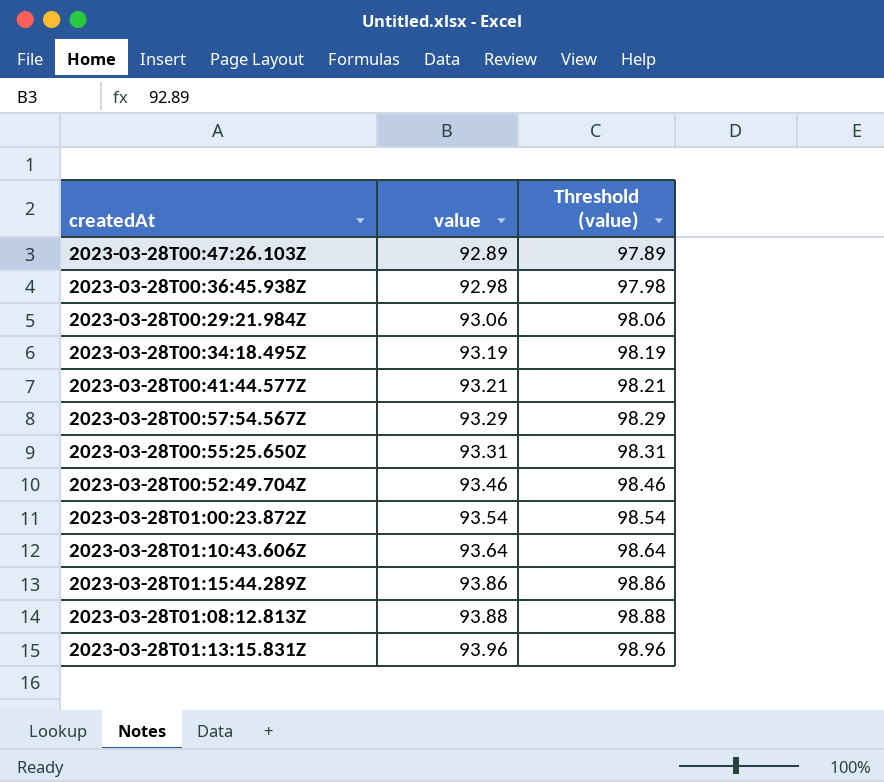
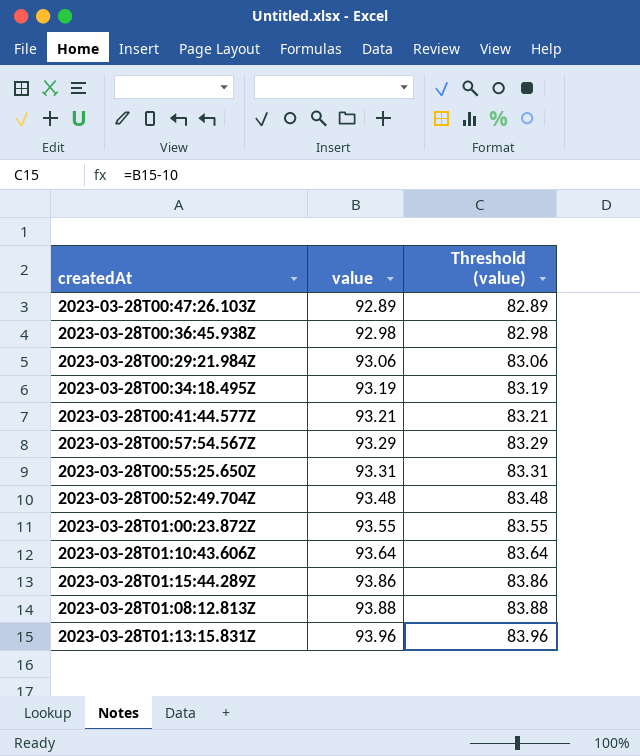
column Threshold (value) | formula: [value] + 5 -> [value] - 10
2023-03-28T00:52:49.704Z | value: 93.46 -> 93.48
2023-03-28T01:00:23.872Z | value: 93.54 -> 93.55

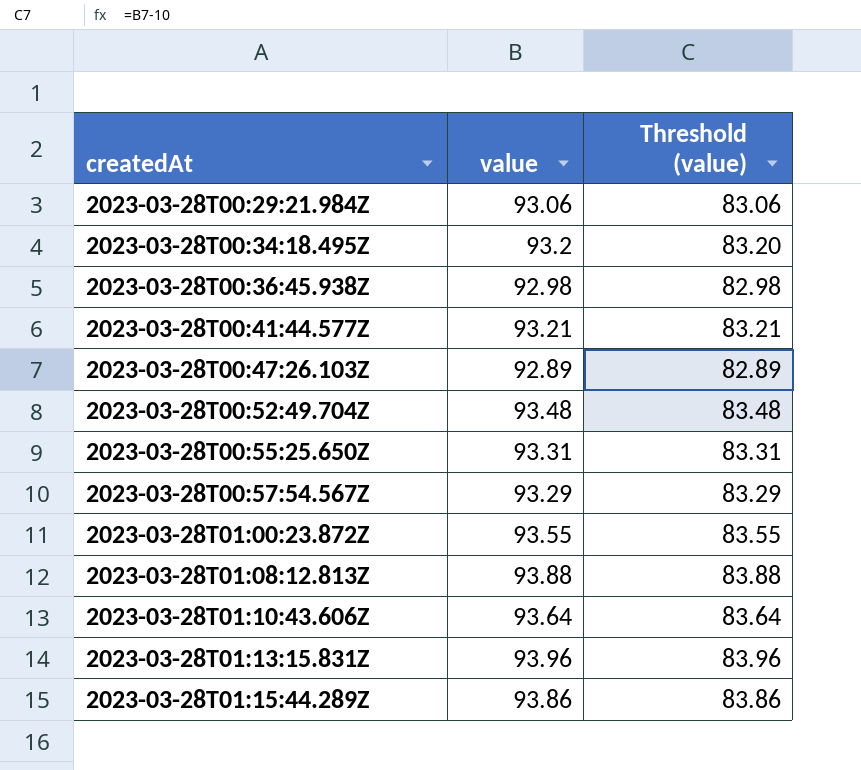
row order: value ascending -> createdAt ascending
2023-03-28T00:34:18.495Z | value: 93.19 -> 93.2
2023-03-28T00:34:18.495Z | Threshold (value): 83.19 -> 83.20

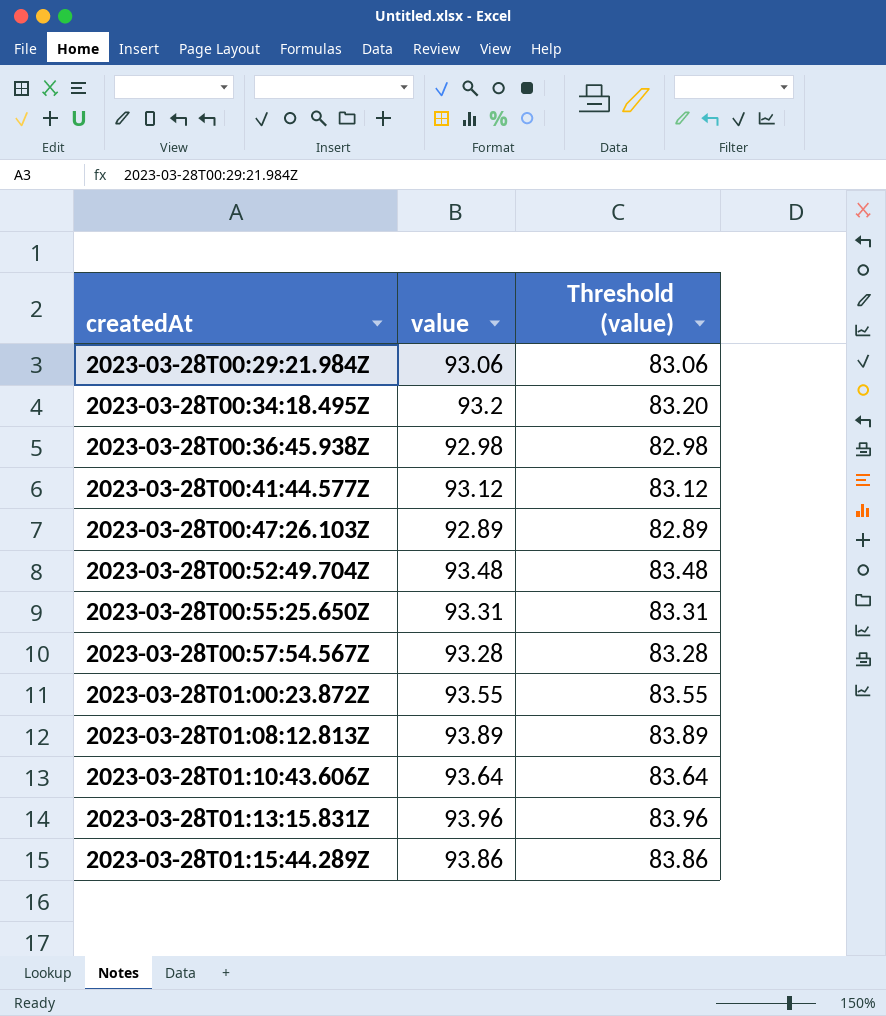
2023-03-28T00:41:44.577Z | value: 93.21 -> 93.12
2023-03-28T00:41:44.577Z | Threshold (value): 83.21 -> 83.12
2023-03-28T00:57:54.567Z | value: 93.29 -> 93.28
2023-03-28T00:57:54.567Z | Threshold (value): 83.29 -> 83.28
2023-03-28T01:08:12.813Z | value: 93.88 -> 93.89
2023-03-28T01:08:12.813Z | Threshold (value): 83.88 -> 83.89

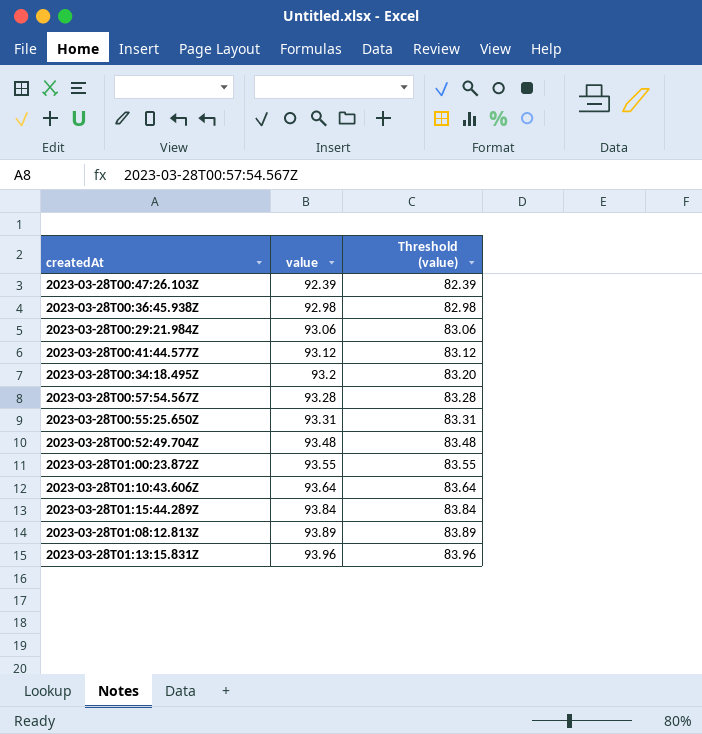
row order: createdAt ascending -> value ascending
2023-03-28T00:47:26.103Z | value: 92.89 -> 92.39
2023-03-28T00:47:26.103Z | Threshold (value): 82.89 -> 82.39
2023-03-28T01:15:44.289Z | value: 93.86 -> 93.84
2023-03-28T01:15:44.289Z | Threshold (value): 83.86 -> 83.84

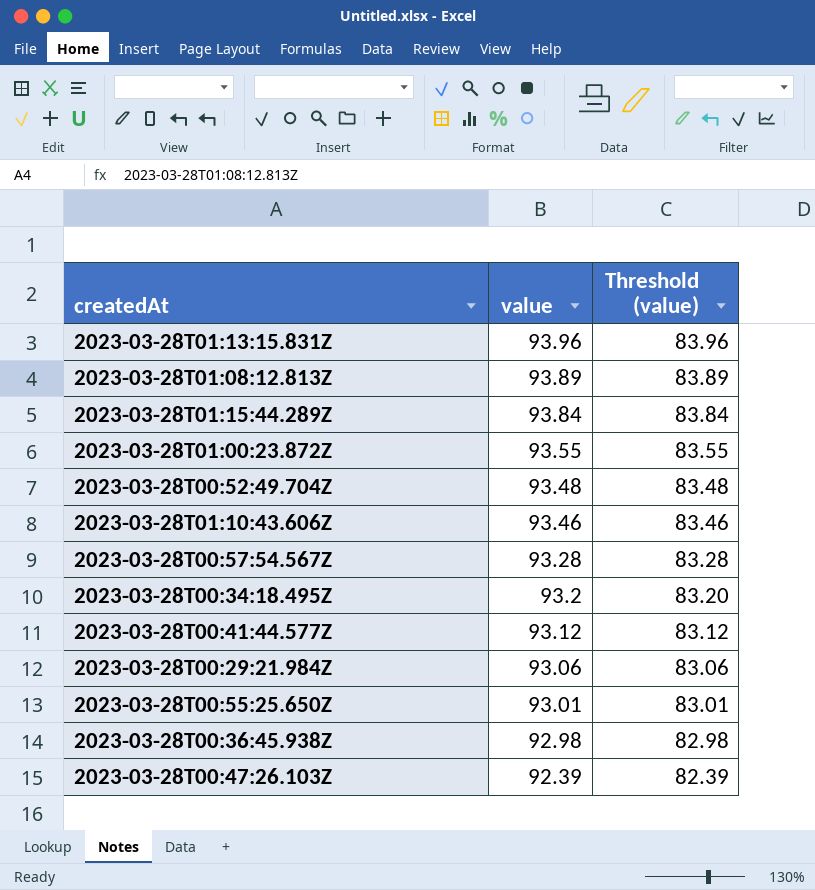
row order: value ascending -> value descending
2023-03-28T01:10:43.606Z | value: 93.64 -> 93.46
2023-03-28T01:10:43.606Z | Threshold (value): 83.64 -> 83.46
2023-03-28T00:55:25.650Z | value: 93.31 -> 93.01
2023-03-28T00:55:25.650Z | Threshold (value): 83.31 -> 83.01

